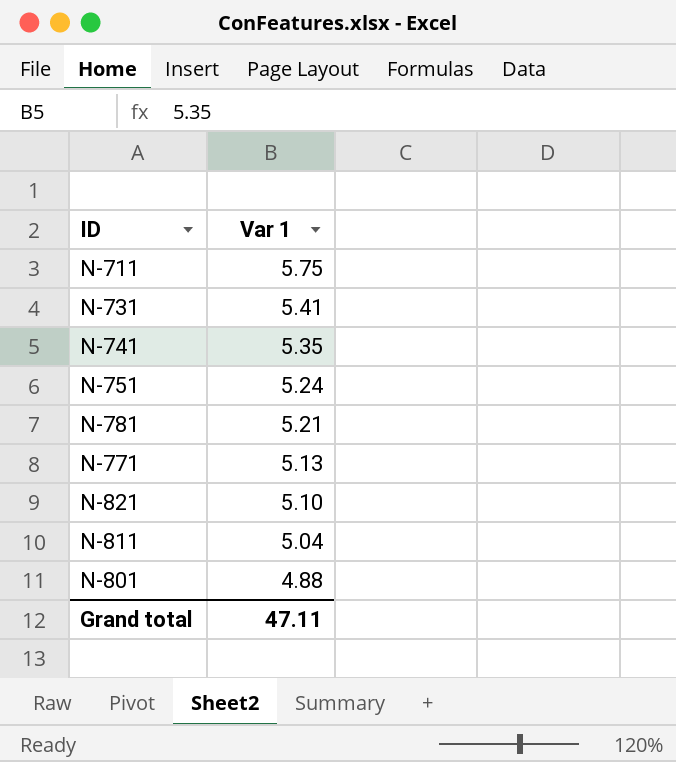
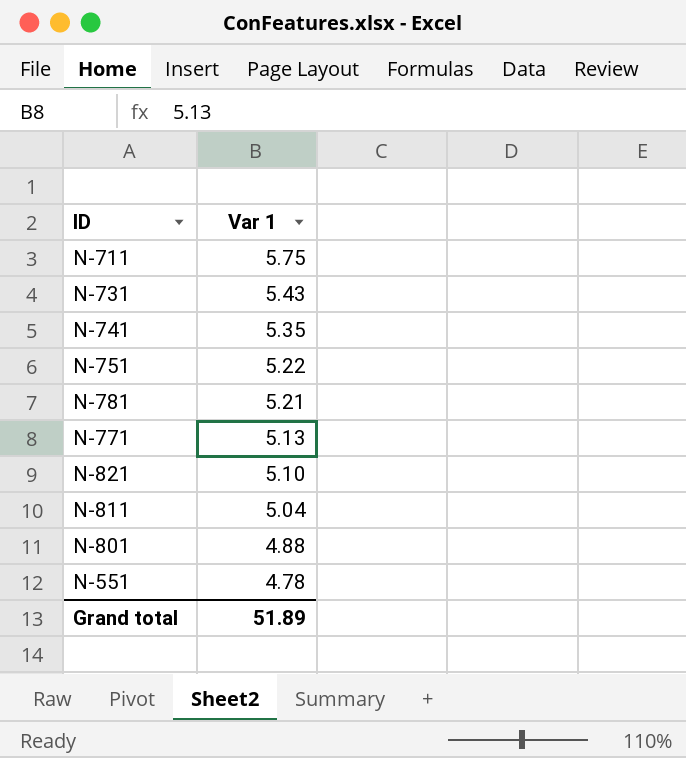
N-731 | Var 1: 5.41 -> 5.43
N-751 | Var 1: 5.24 -> 5.22
row N-551: none -> 4.78
Grand total | Var 1: 47.11 -> 51.89

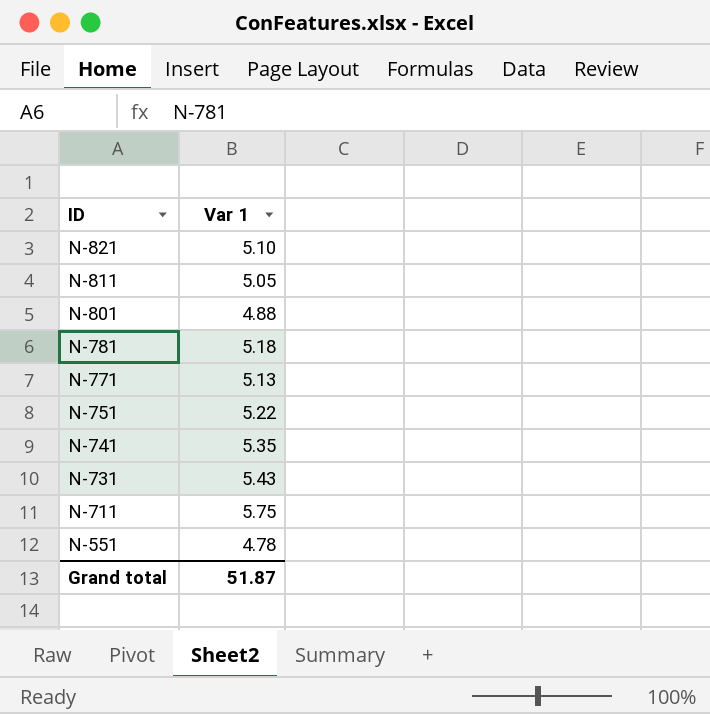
row order: Var 1 descending -> ID descending
N-811 | Var 1: 5.04 -> 5.05
N-781 | Var 1: 5.21 -> 5.18
Grand total | Var 1: 51.89 -> 51.87

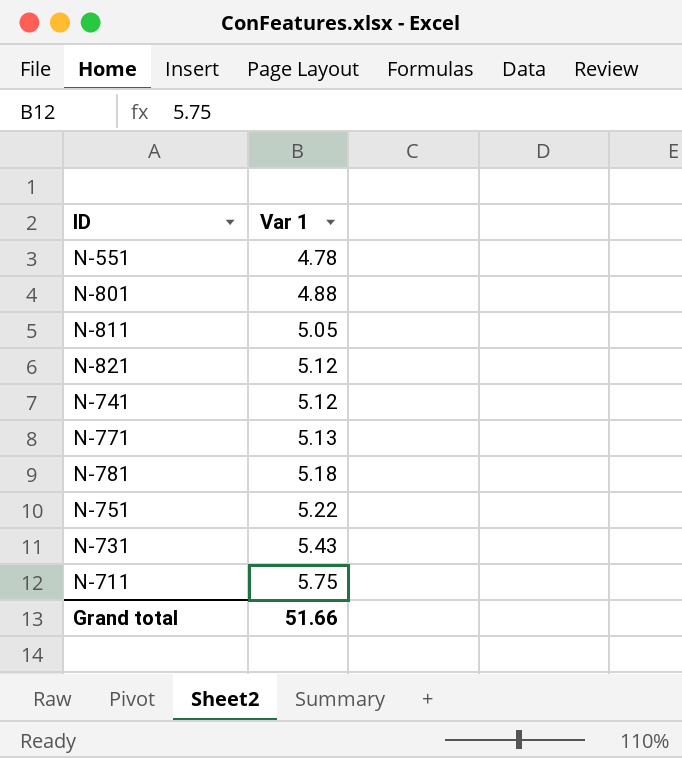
row order: ID descending -> Var 1 ascending
N-821 | Var 1: 5.10 -> 5.12
N-741 | Var 1: 5.35 -> 5.12
Grand total | Var 1: 51.87 -> 51.66

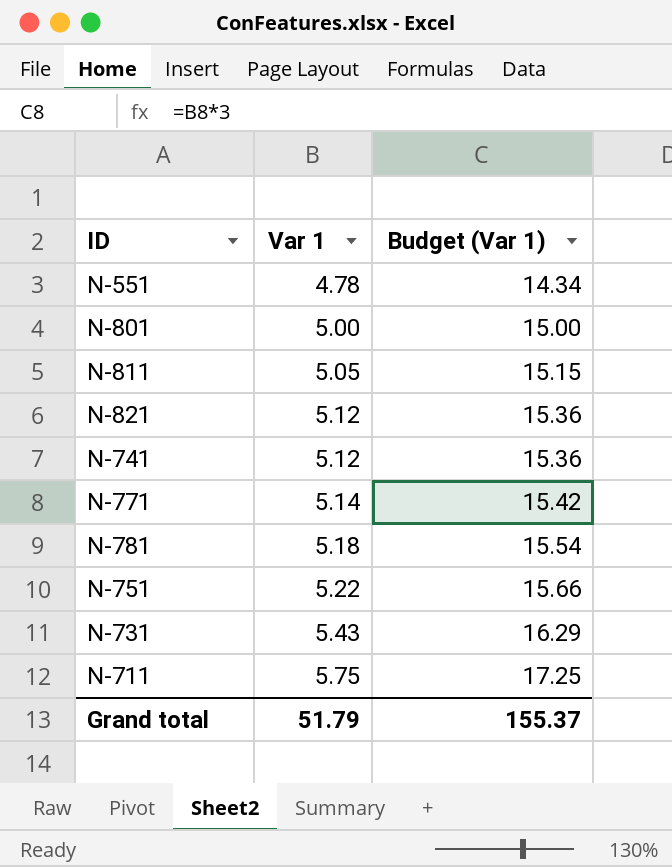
column Budget (Var 1) | formula: none -> [Var 1] * 3
N-801 | Var 1: 4.88 -> 5.00
N-771 | Var 1: 5.13 -> 5.14
Grand total | Var 1: 51.66 -> 51.79

